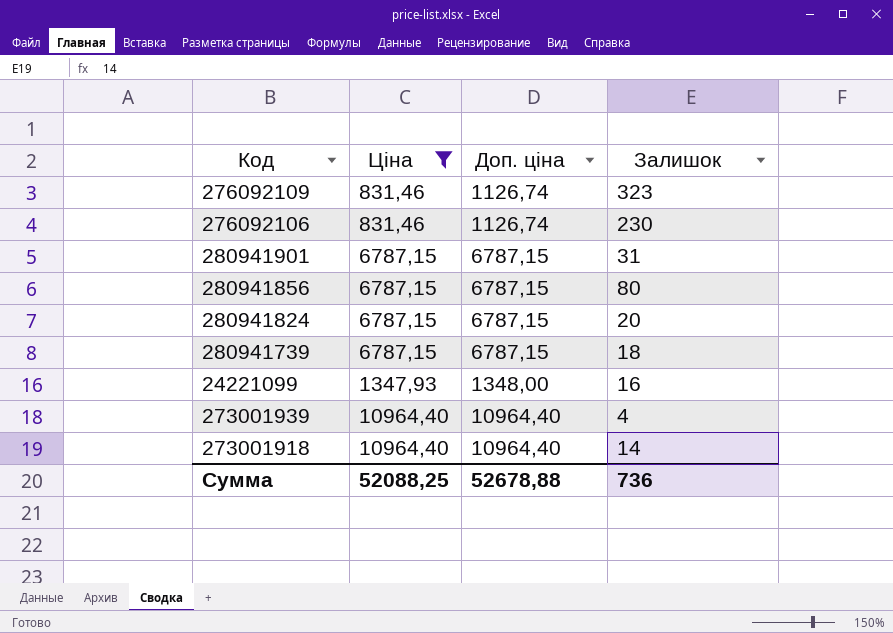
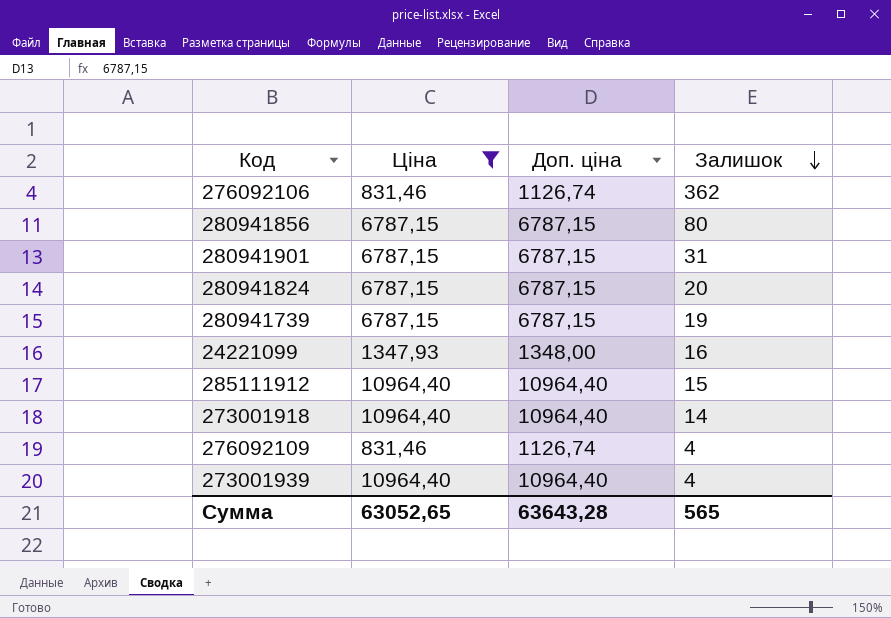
row order: none -> Залишок descending
276092106 | Залишок: 230 -> 362
280941739 | Залишок: 18 -> 19
row 285111912: none -> 10964,40 | 10964,40 | 15
276092109 | Залишок: 323 -> 4
Сумма | Ціна: 52088,25 -> 63052,65
Сумма | Доп. ціна: 52678,88 -> 63643,28
Сумма | Залишок: 736 -> 565

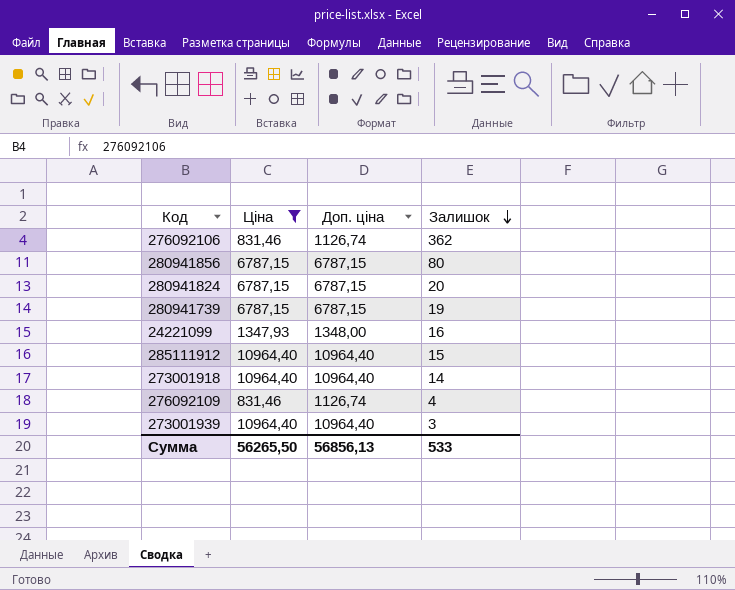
row 280941901: 6787,15 | 6787,15 | 31 -> none
273001939 | Залишок: 4 -> 3
Сумма | Ціна: 63052,65 -> 56265,50
Сумма | Доп. ціна: 63643,28 -> 56856,13
Сумма | Залишок: 565 -> 533

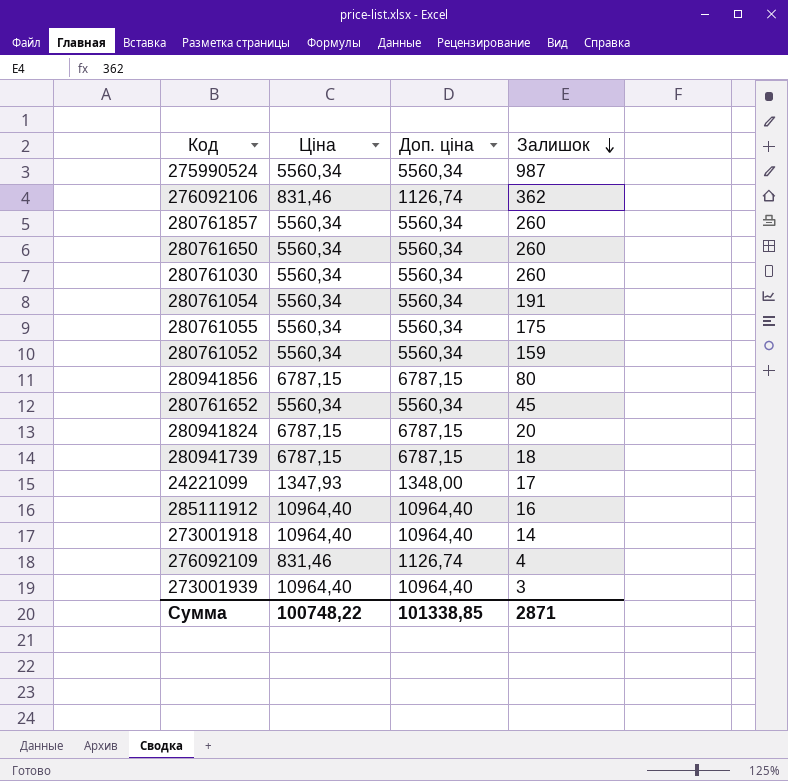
filter: Ціна != 5560,34 -> none
280941739 | Залишок: 19 -> 18
24221099 | Залишок: 16 -> 17
285111912 | Залишок: 15 -> 16
Сумма | Ціна: 56265,50 -> 100748,22
Сумма | Доп. ціна: 56856,13 -> 101338,85
Сумма | Залишок: 533 -> 2871

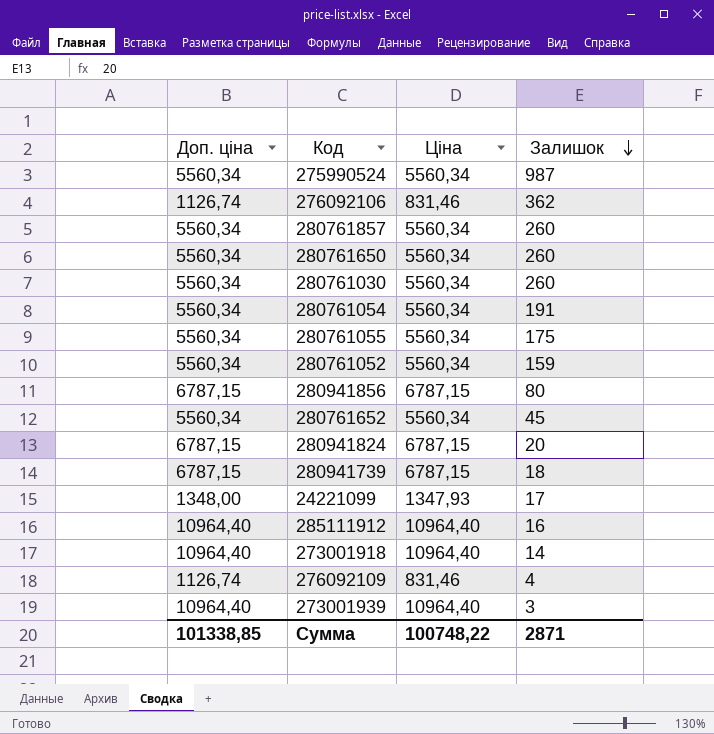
column Доп. ціна | position: 3 -> 1

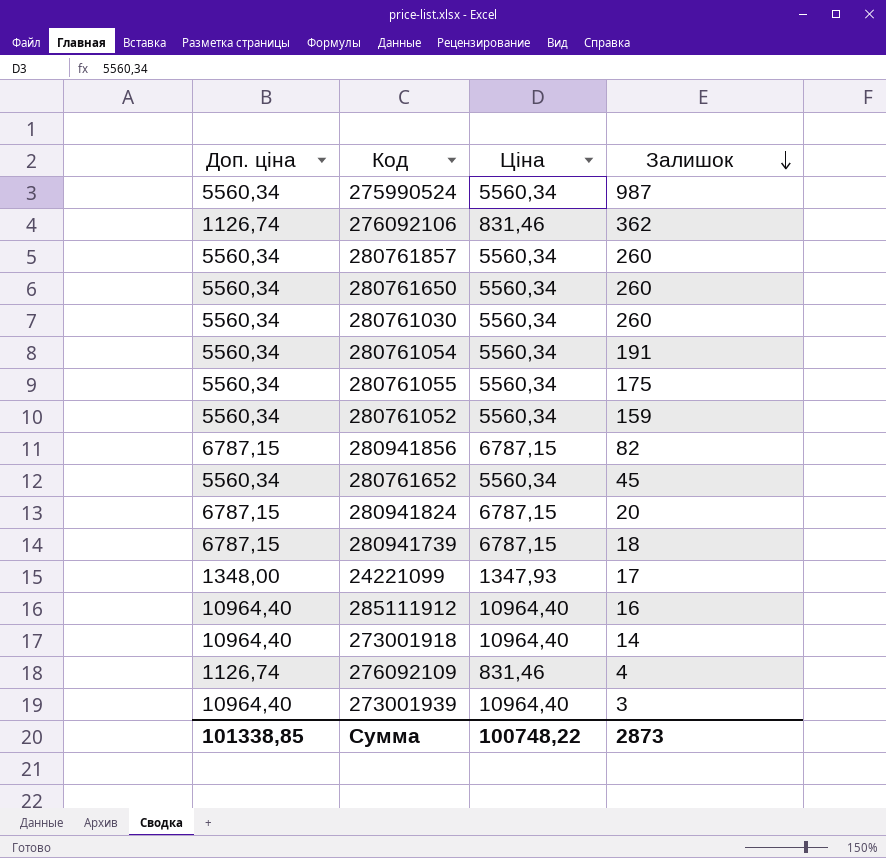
280941856 | Залишок: 80 -> 82
Сумма | Залишок: 2871 -> 2873

